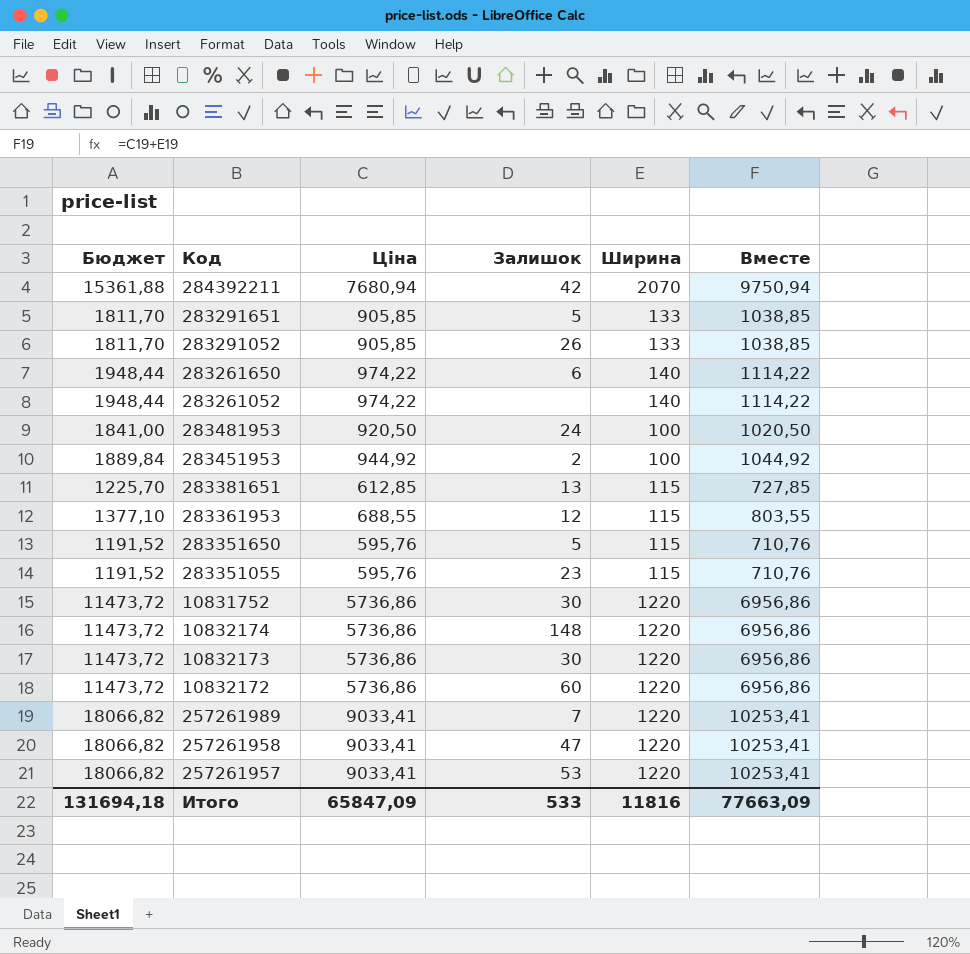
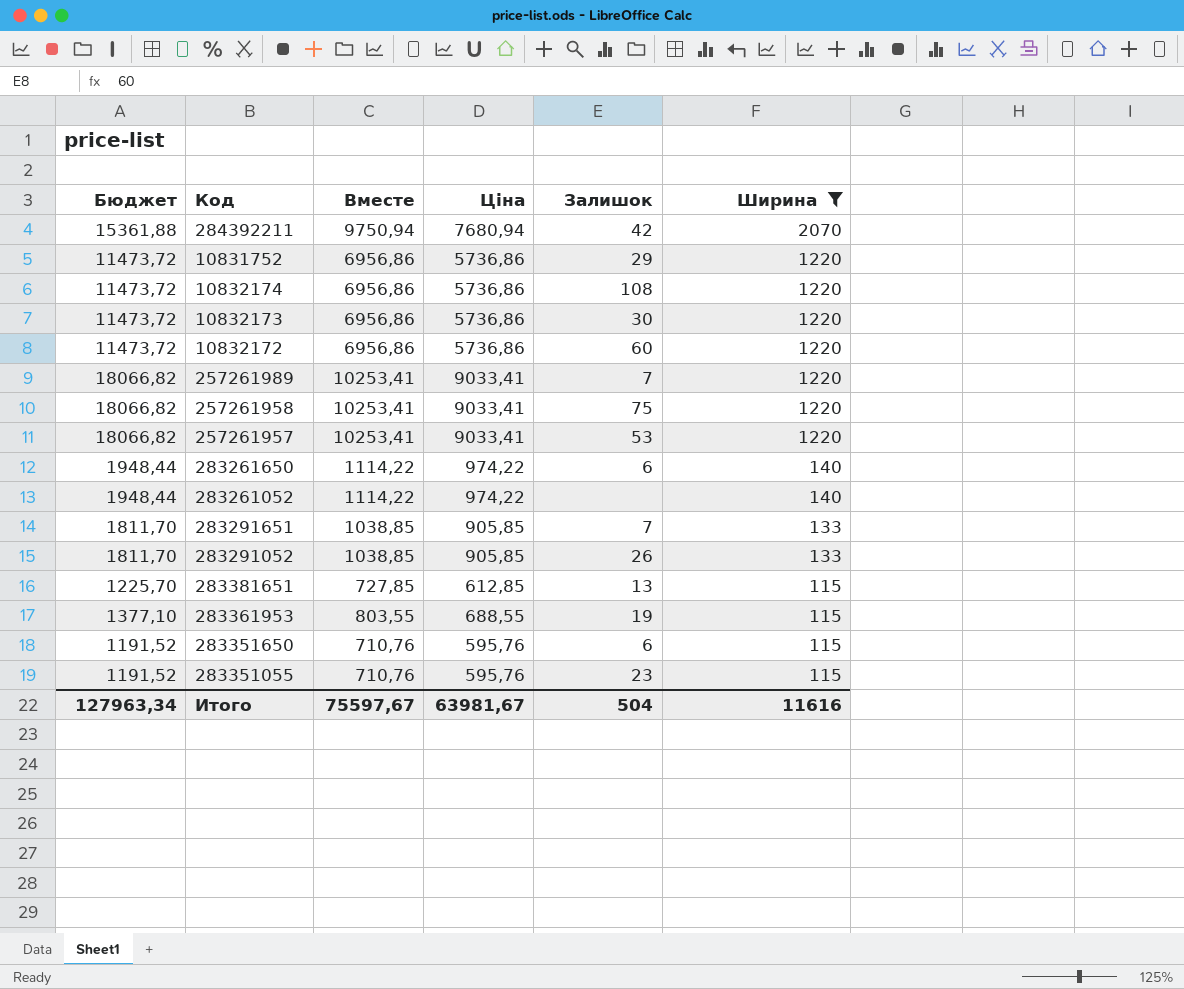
filter: none -> Ширина != 100
row order: none -> Ширина descending
column Вместе | position: 6 -> 3
10831752 | Залишок: 30 -> 29
10832174 | Залишок: 148 -> 108
257261958 | Залишок: 47 -> 75
283291651 | Залишок: 5 -> 7
283361953 | Залишок: 12 -> 19
283351650 | Залишок: 5 -> 6
Итого | Бюджет: 131694,18 -> 127963,34
Итого | Вместе: 77663,09 -> 75597,67
Итого | Ціна: 65847,09 -> 63981,67
Итого | Залишок: 533 -> 504
Итого | Ширина: 11816 -> 11616

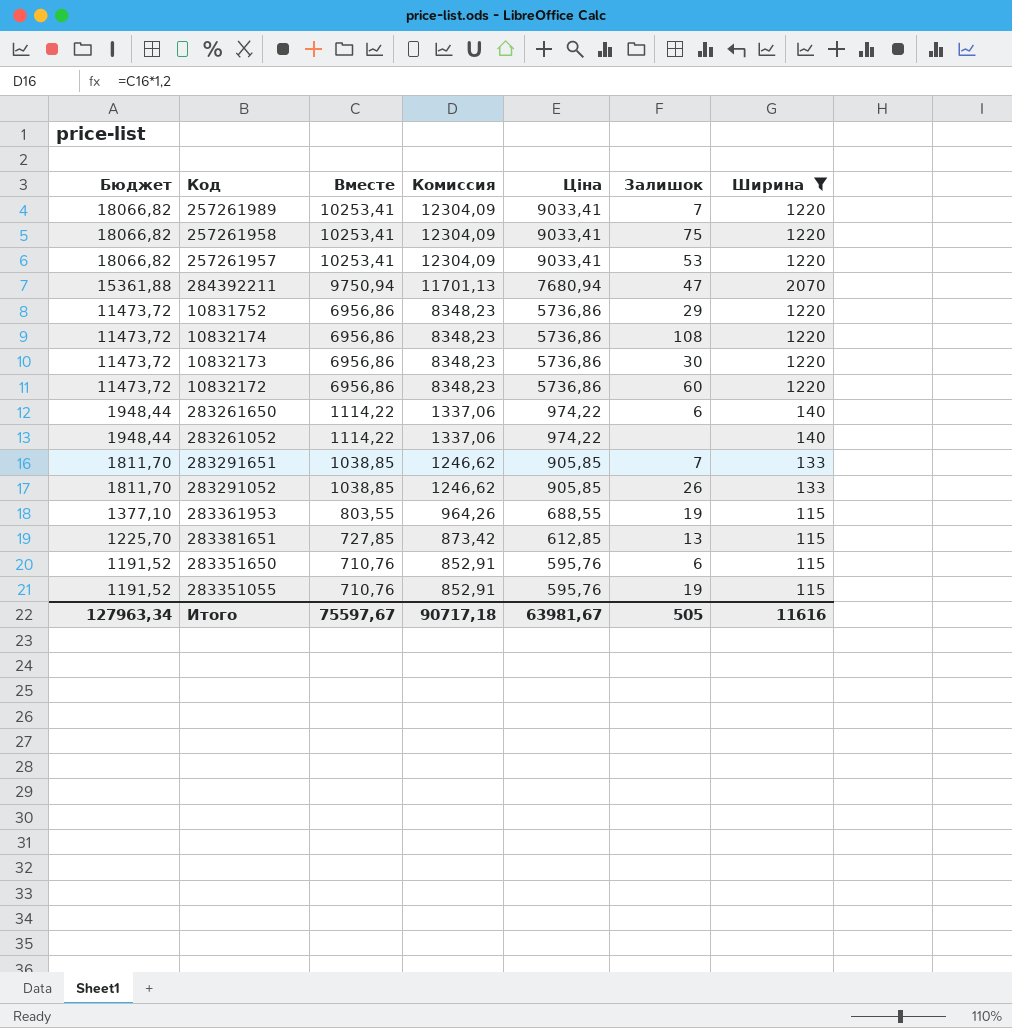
row order: Ширина descending -> Бюджет descending
column Комиссия | formula: none -> [Вместе] * 1,2
284392211 | Залишок: 42 -> 47
283351055 | Залишок: 23 -> 19
Итого | Залишок: 504 -> 505

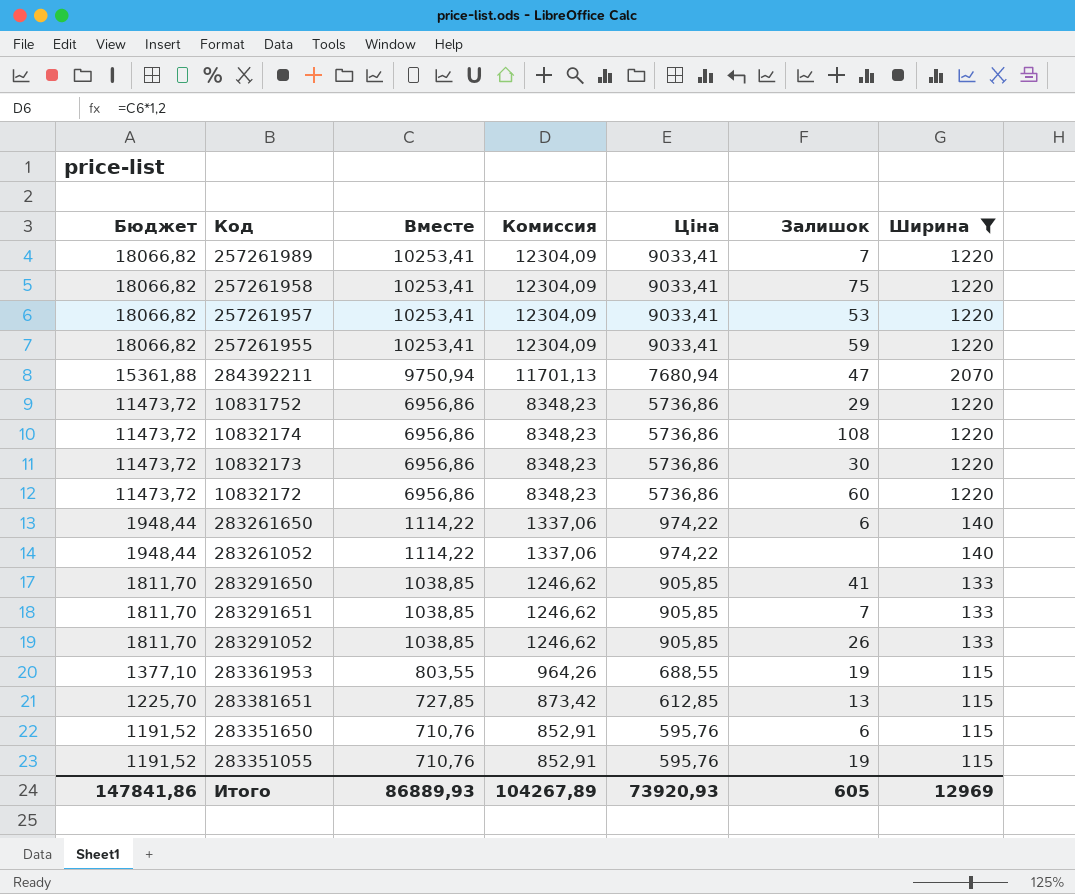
row 257261955: none -> 18066,82 | 10253,41 | 12304,09 | 9033,41 | 59 | 1220
row 283291650: none -> 1811,70 | 1038,85 | 1246,62 | 905,85 | 41 | 133
Итого | Бюджет: 127963,34 -> 147841,86
Итого | Вместе: 75597,67 -> 86889,93
Итого | Комиссия: 90717,18 -> 104267,89
Итого | Ціна: 63981,67 -> 73920,93
Итого | Залишок: 505 -> 605
Итого | Ширина: 11616 -> 12969

